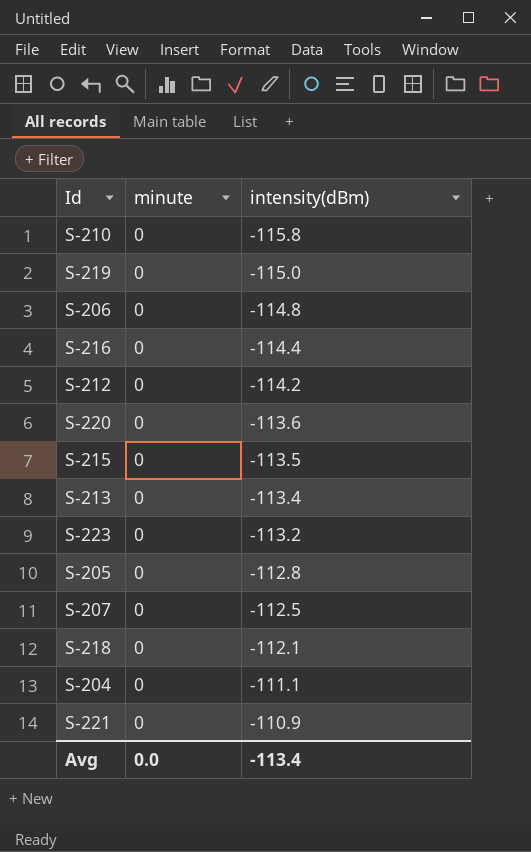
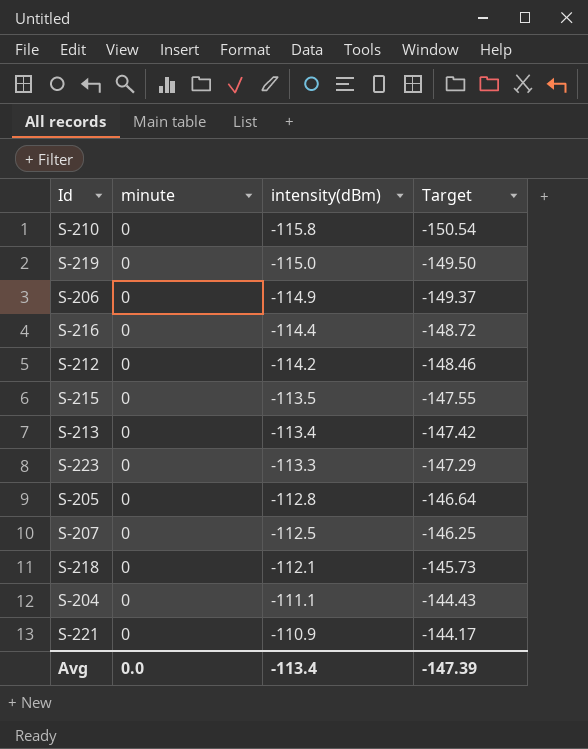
column Target | formula: none -> [intensity(dBm)] * 1.3
row S-220: 0 | -113.6 -> none
S-206 | intensity(dBm): -114.8 -> -114.9
S-223 | intensity(dBm): -113.2 -> -113.3

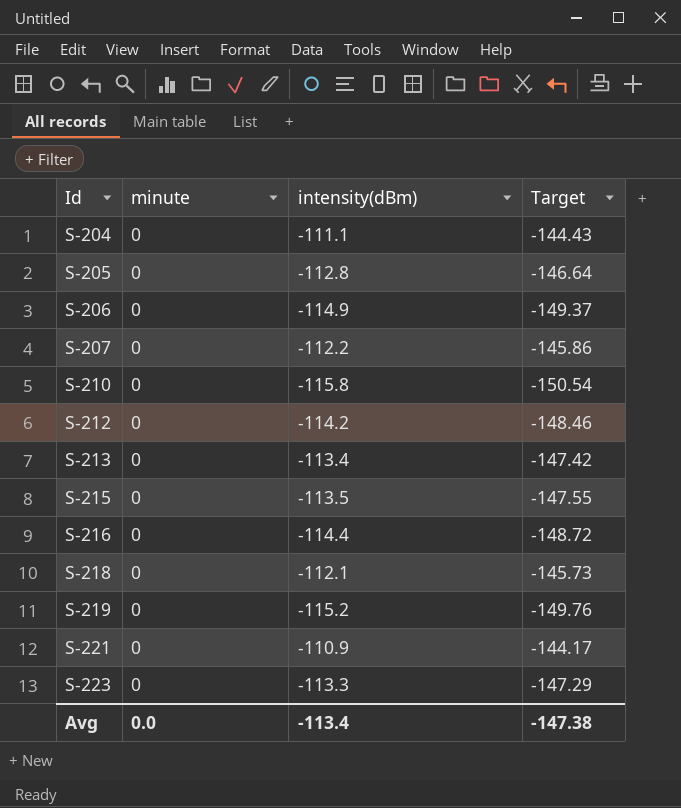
row order: intensity(dBm) ascending -> Id ascending
S-207 | intensity(dBm): -112.5 -> -112.2
S-207 | Target: -146.25 -> -145.86
S-219 | intensity(dBm): -115.0 -> -115.2
S-219 | Target: -149.50 -> -149.76
Avg | Target: -147.39 -> -147.38

